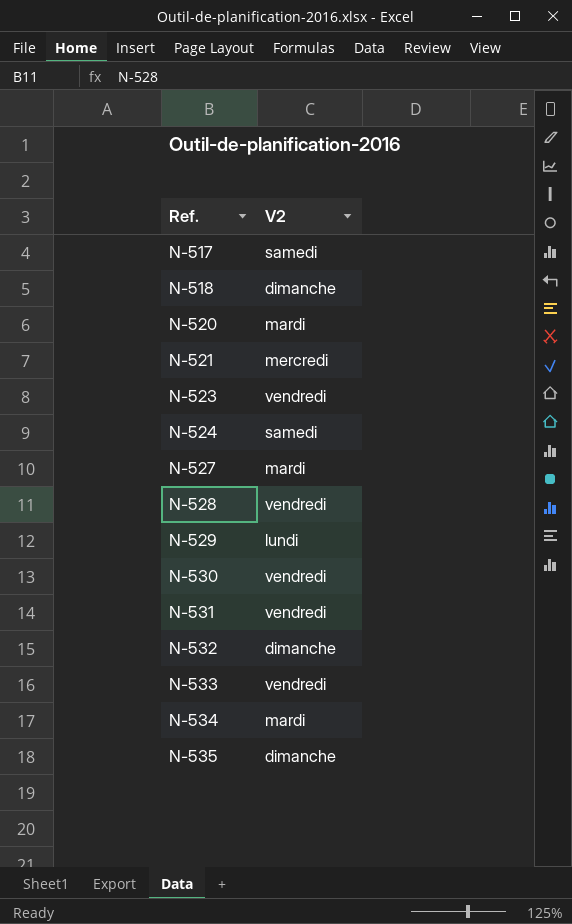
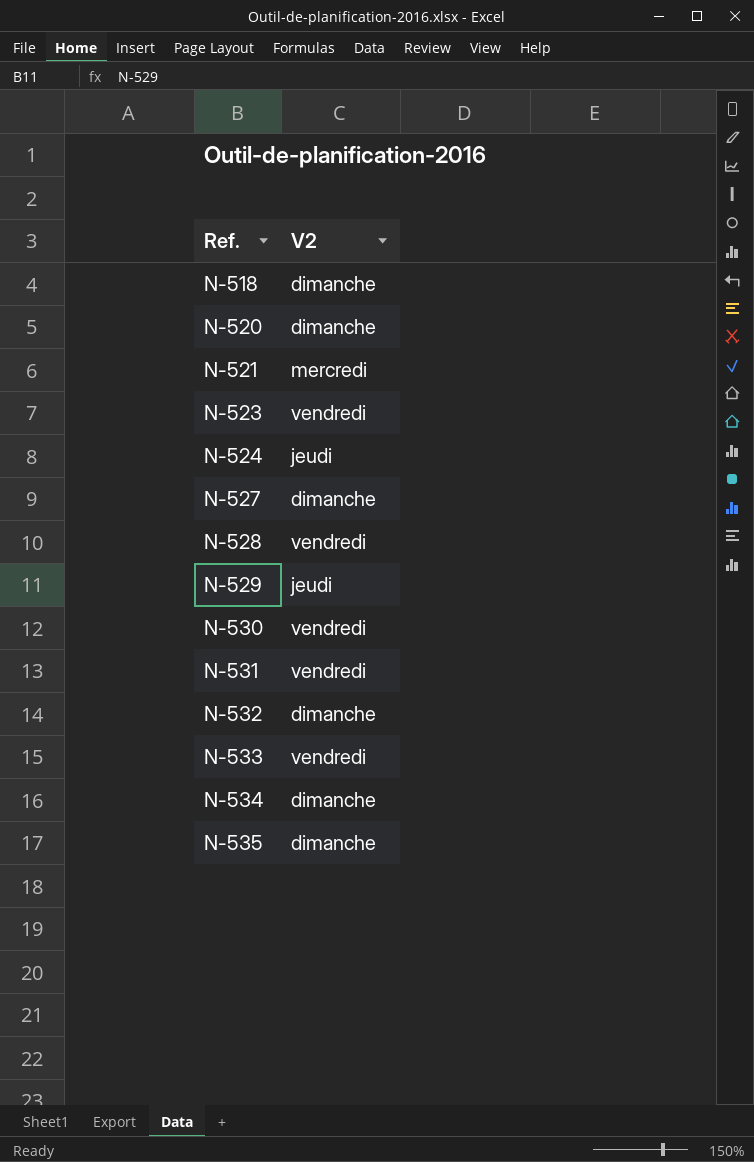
row N-517: samedi -> none
N-520 | V2: mardi -> dimanche
N-524 | V2: samedi -> jeudi
N-527 | V2: mardi -> dimanche
N-529 | V2: lundi -> jeudi
N-534 | V2: mardi -> dimanche

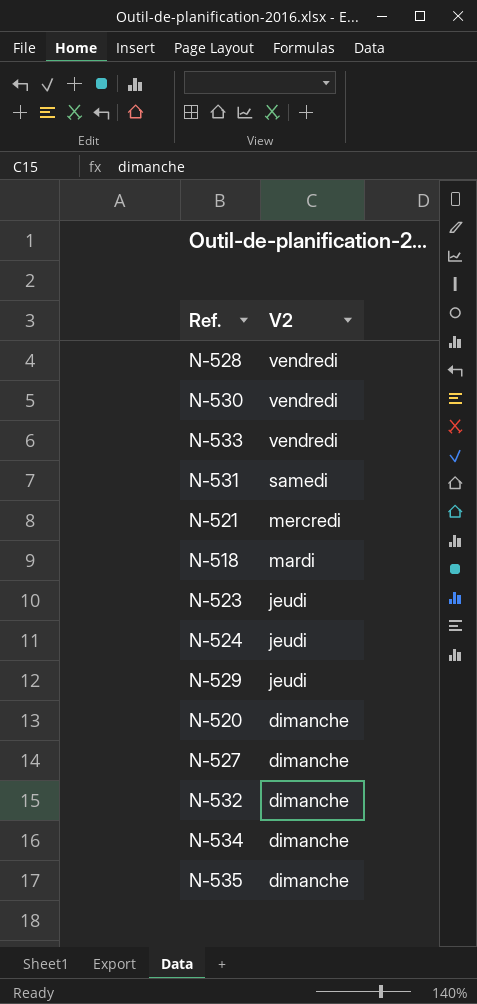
row order: Ref. ascending -> V2 descending
N-531 | V2: vendredi -> samedi
N-518 | V2: dimanche -> mardi
N-523 | V2: vendredi -> jeudi

